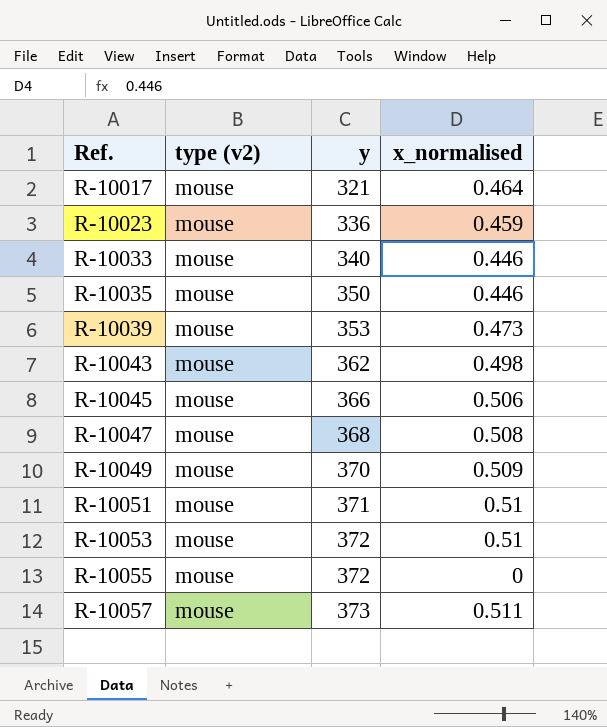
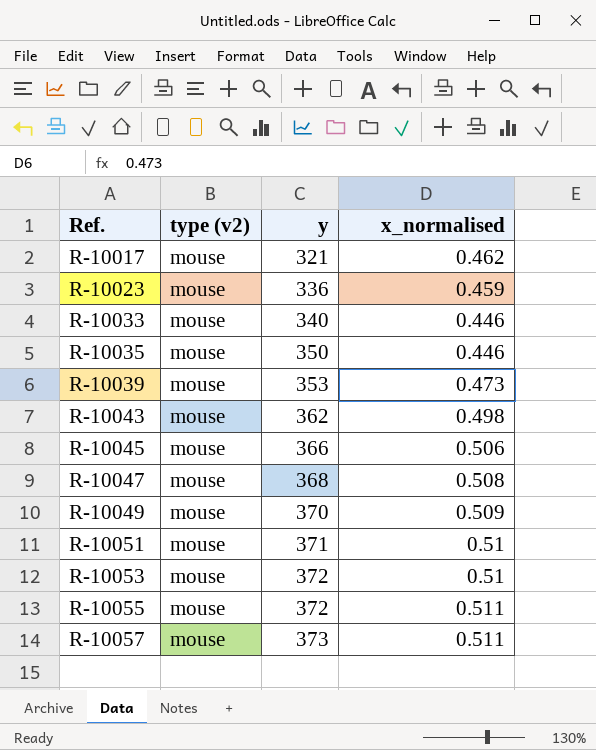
R-10017 | x_normalised: 0.464 -> 0.462
R-10055 | x_normalised: 0 -> 0.511

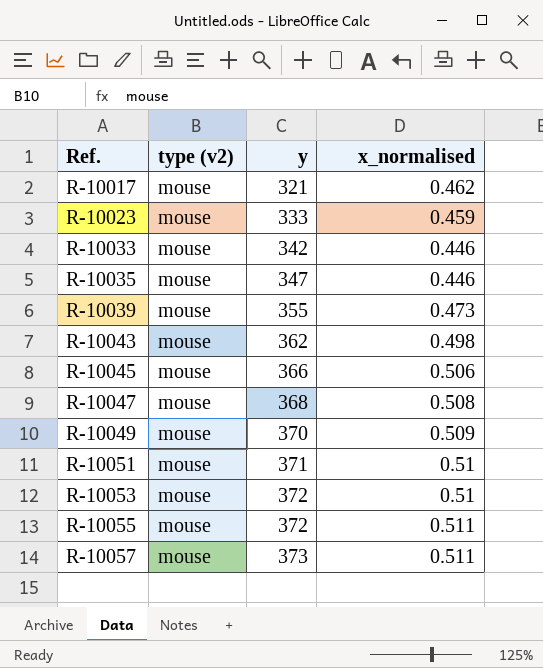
R-10023 | y: 336 -> 333
R-10033 | y: 340 -> 342
R-10035 | y: 350 -> 347
R-10039 | y: 353 -> 355

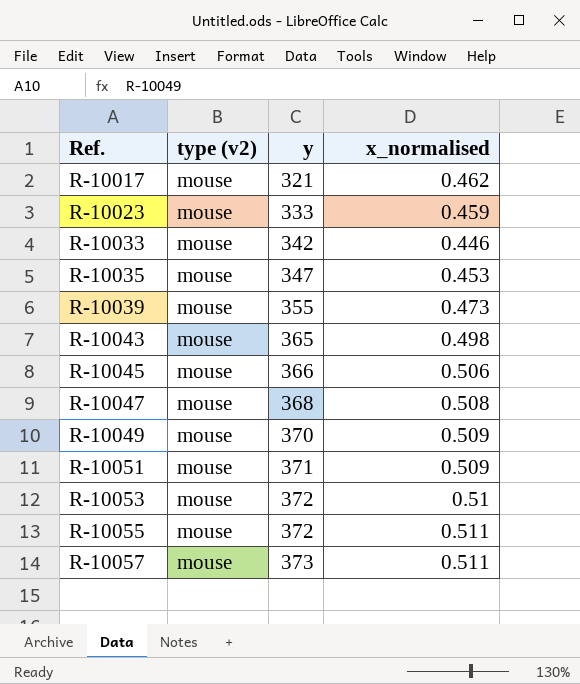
R-10035 | x_normalised: 0.446 -> 0.453
R-10043 | y: 362 -> 365
R-10051 | x_normalised: 0.51 -> 0.509

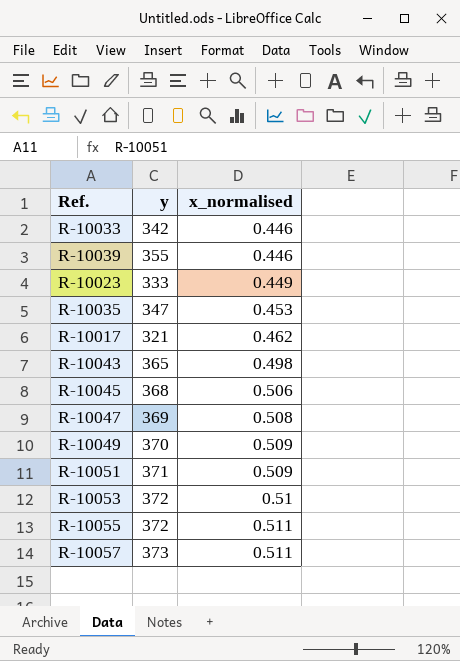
row order: Ref. ascending -> x_normalised ascending
column type (v2) | position: 2 -> none
R-10039 | x_normalised: 0.473 -> 0.446
R-10023 | x_normalised: 0.459 -> 0.449
R-10045 | y: 366 -> 368
R-10047 | y: 368 -> 369

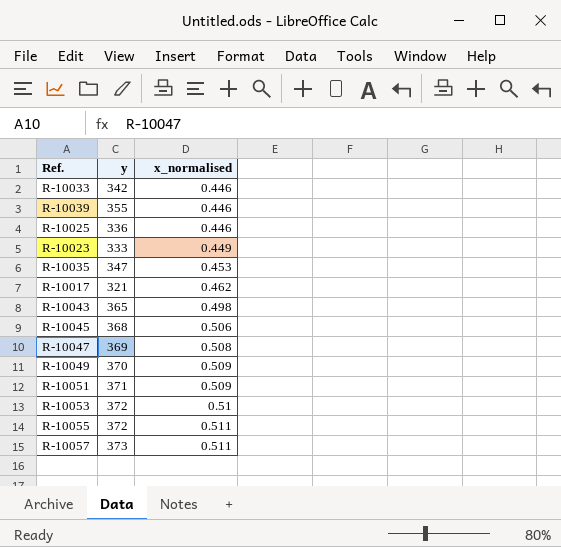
row R-10025: none -> 336 | 0.446

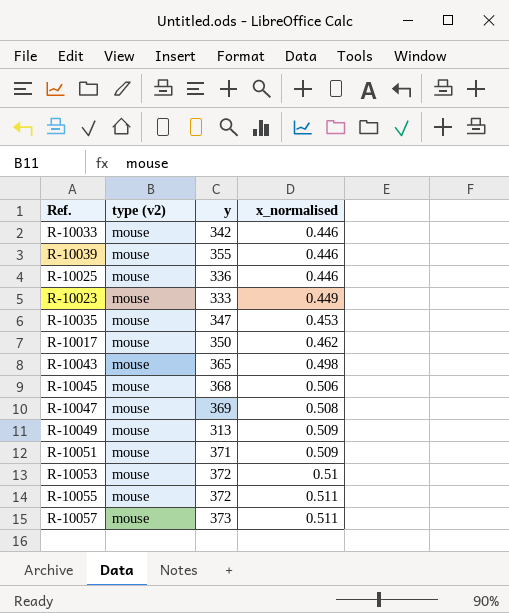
column type (v2) | position: none -> 2
R-10017 | y: 321 -> 350
R-10049 | y: 370 -> 313

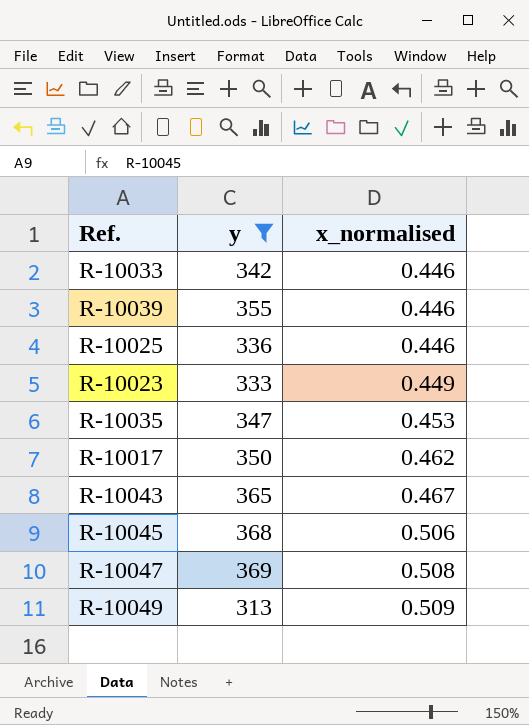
filter: none -> y <= 369
column type (v2) | position: 2 -> none
R-10043 | x_normalised: 0.498 -> 0.467

